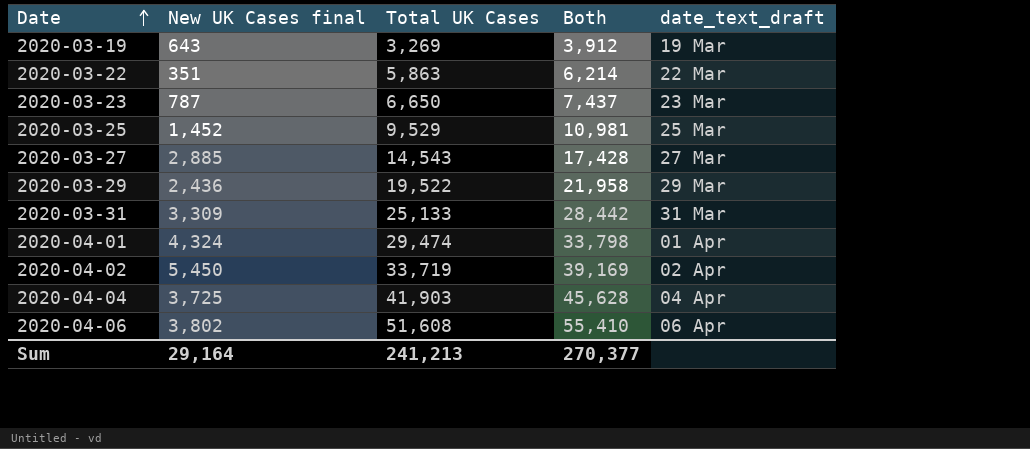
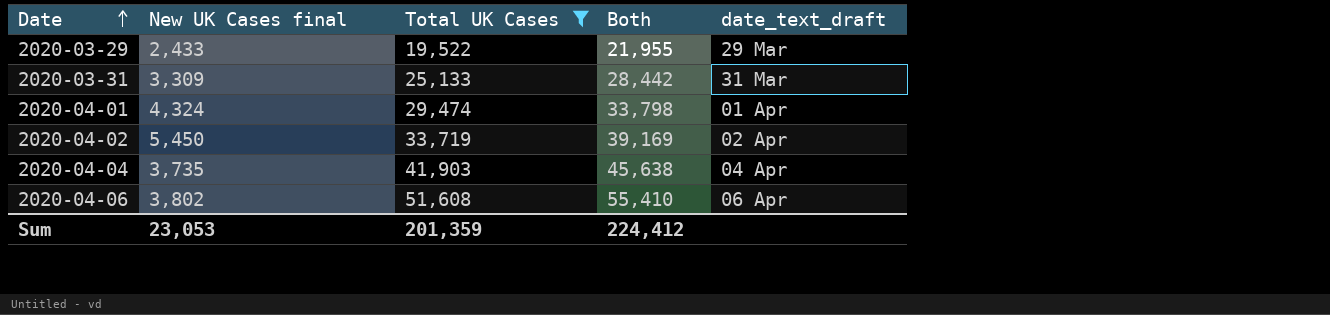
filter: none -> Total UK Cases >= 19,522
2020-03-29 | New UK Cases final: 2,436 -> 2,433
2020-03-29 | Both: 21,958 -> 21,955
2020-04-04 | New UK Cases final: 3,725 -> 3,735
2020-04-04 | Both: 45,628 -> 45,638
Sum | New UK Cases final: 29,164 -> 23,053
Sum | Total UK Cases: 241,213 -> 201,359
Sum | Both: 270,377 -> 224,412

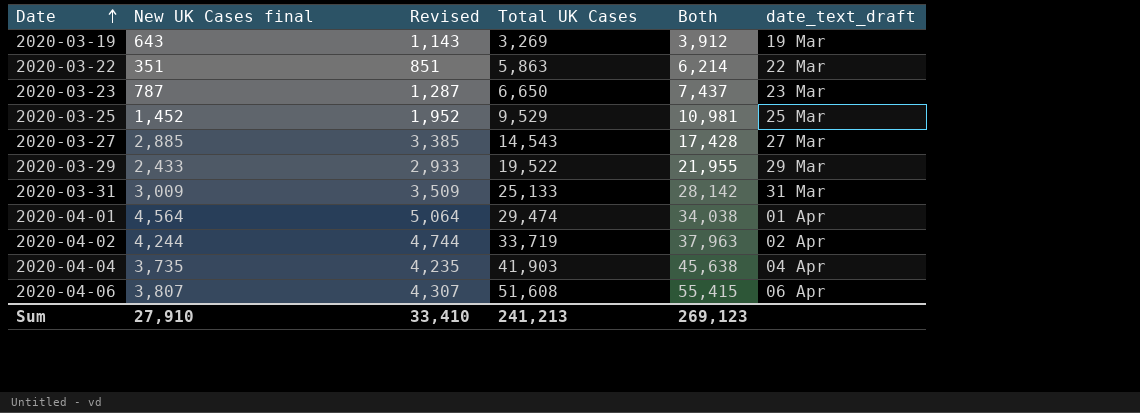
filter: Total UK Cases >= 19,522 -> none
column Revised | formula: none -> [New UK Cases final] + 500
2020-03-31 | New UK Cases final: 3,309 -> 3,009
2020-03-31 | Both: 28,442 -> 28,142
2020-04-01 | New UK Cases final: 4,324 -> 4,564
2020-04-01 | Both: 33,798 -> 34,038
2020-04-02 | New UK Cases final: 5,450 -> 4,244
2020-04-02 | Both: 39,169 -> 37,963
2020-04-06 | New UK Cases final: 3,802 -> 3,807
2020-04-06 | Both: 55,410 -> 55,415
Sum | New UK Cases final: 23,053 -> 27,910
Sum | Total UK Cases: 201,359 -> 241,213
Sum | Both: 224,412 -> 269,123

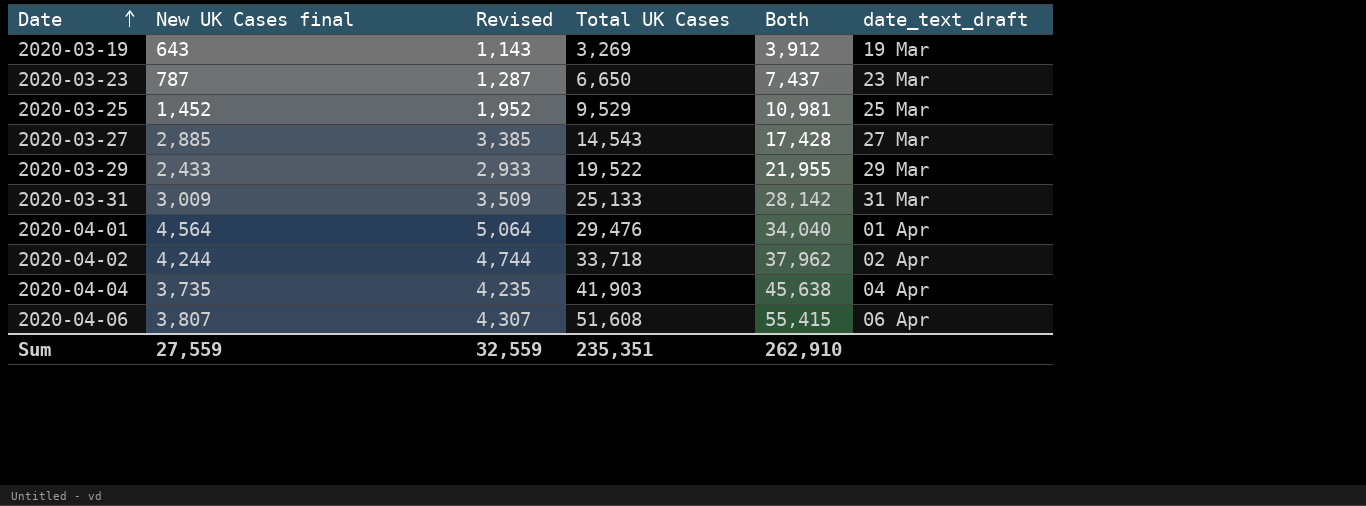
row 2020-03-22: 351 | 851 | 5,863 | 6,214 | 22 Mar -> none
2020-04-01 | Total UK Cases: 29,474 -> 29,476
2020-04-01 | Both: 34,038 -> 34,040
2020-04-02 | Total UK Cases: 33,719 -> 33,718
2020-04-02 | Both: 37,963 -> 37,962
Sum | New UK Cases final: 27,910 -> 27,559
Sum | Revised: 33,410 -> 32,559
Sum | Total UK Cases: 241,213 -> 235,351
Sum | Both: 269,123 -> 262,910

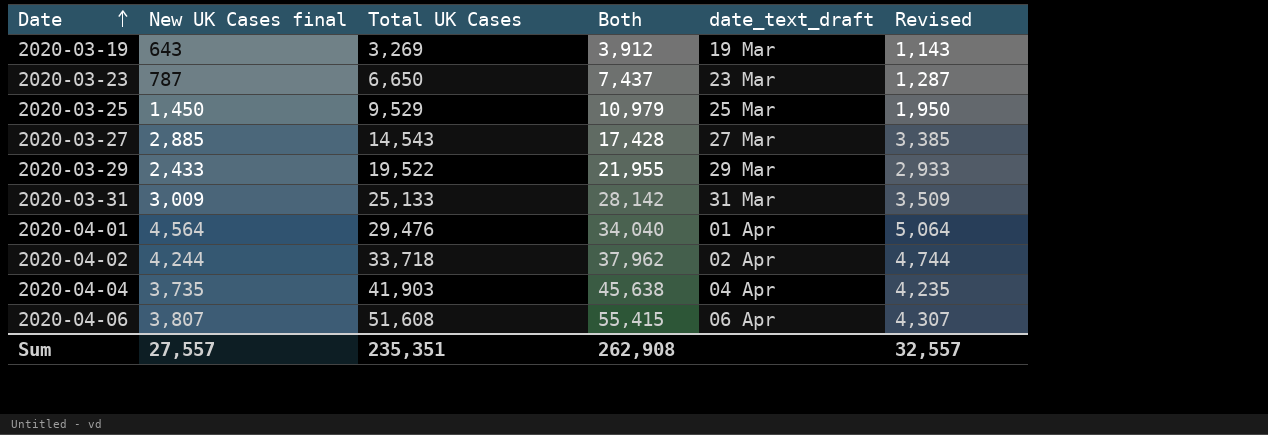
column Revised | position: 3 -> 6
2020-03-25 | New UK Cases final: 1,452 -> 1,450
2020-03-25 | Both: 10,981 -> 10,979
2020-03-25 | Revised: 1,952 -> 1,950
Sum | New UK Cases final: 27,559 -> 27,557
Sum | Both: 262,910 -> 262,908
Sum | Revised: 32,559 -> 32,557

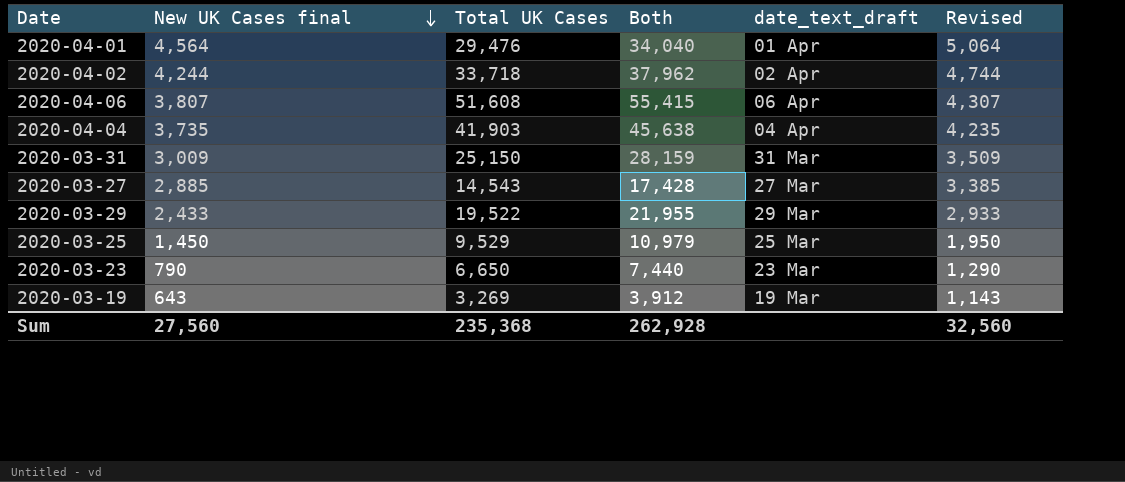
row order: Date ascending -> New UK Cases final descending
2020-03-31 | Total UK Cases: 25,133 -> 25,150
2020-03-31 | Both: 28,142 -> 28,159
2020-03-23 | New UK Cases final: 787 -> 790
2020-03-23 | Both: 7,437 -> 7,440
2020-03-23 | Revised: 1,287 -> 1,290
Sum | New UK Cases final: 27,557 -> 27,560
Sum | Total UK Cases: 235,351 -> 235,368
Sum | Both: 262,908 -> 262,928
Sum | Revised: 32,557 -> 32,560

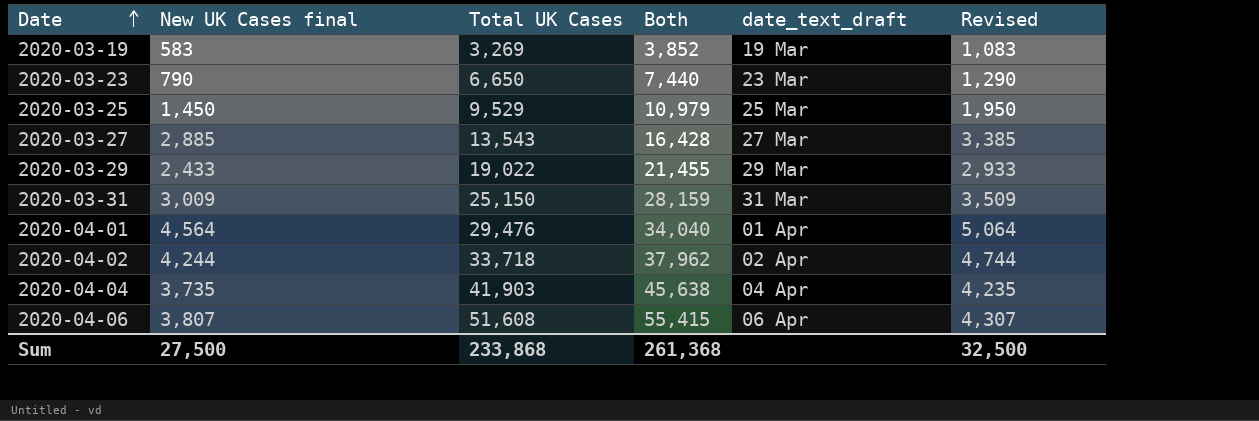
row order: New UK Cases final descending -> Date ascending
2020-03-19 | New UK Cases final: 643 -> 583
2020-03-19 | Both: 3,912 -> 3,852
2020-03-19 | Revised: 1,143 -> 1,083
2020-03-27 | Total UK Cases: 14,543 -> 13,543
2020-03-27 | Both: 17,428 -> 16,428
2020-03-29 | Total UK Cases: 19,522 -> 19,022
2020-03-29 | Both: 21,955 -> 21,455
Sum | New UK Cases final: 27,560 -> 27,500
Sum | Total UK Cases: 235,368 -> 233,868
Sum | Both: 262,928 -> 261,368
Sum | Revised: 32,560 -> 32,500

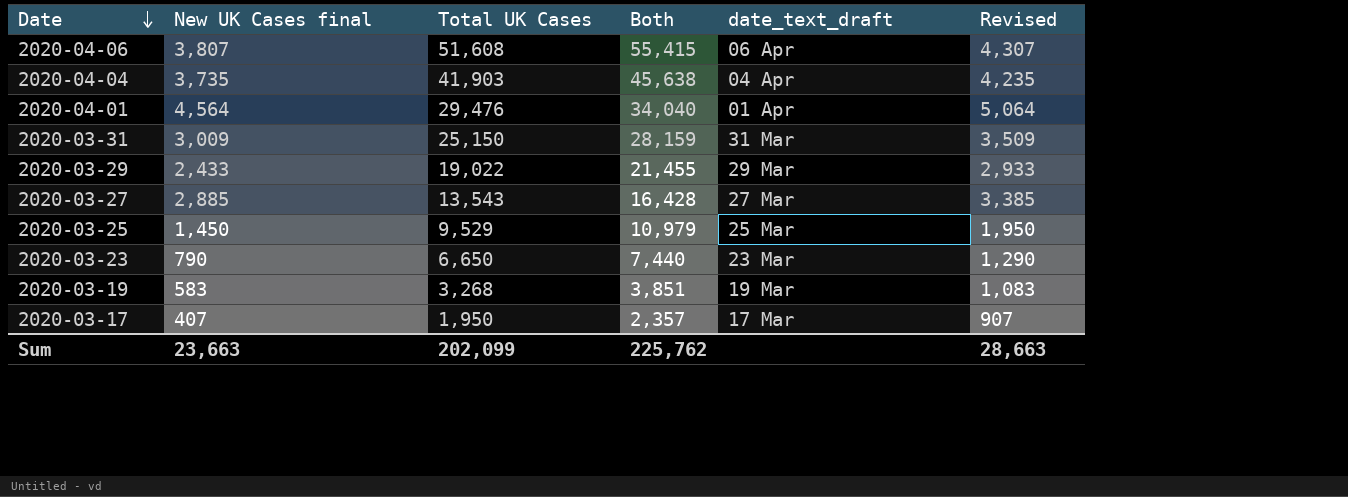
row order: Date ascending -> Date descending
row 2020-04-02: 4,244 | 33,718 | 37,962 | 02 Apr | 4,744 -> none
2020-03-19 | Total UK Cases: 3,269 -> 3,268
2020-03-19 | Both: 3,852 -> 3,851
row 2020-03-17: none -> 407 | 1,950 | 2,357 | 17 Mar | 907
Sum | New UK Cases final: 27,500 -> 23,663
Sum | Total UK Cases: 233,868 -> 202,099
Sum | Both: 261,368 -> 225,762
Sum | Revised: 32,500 -> 28,663

